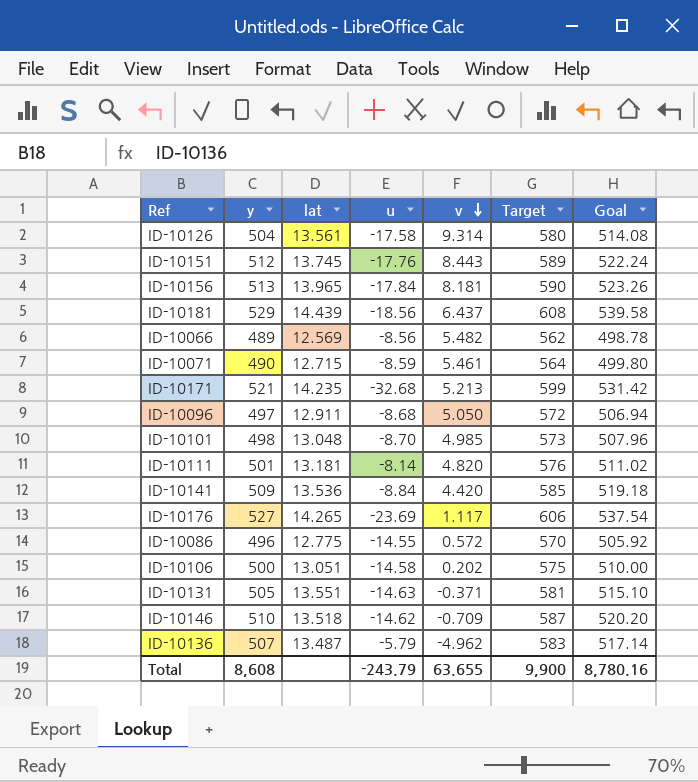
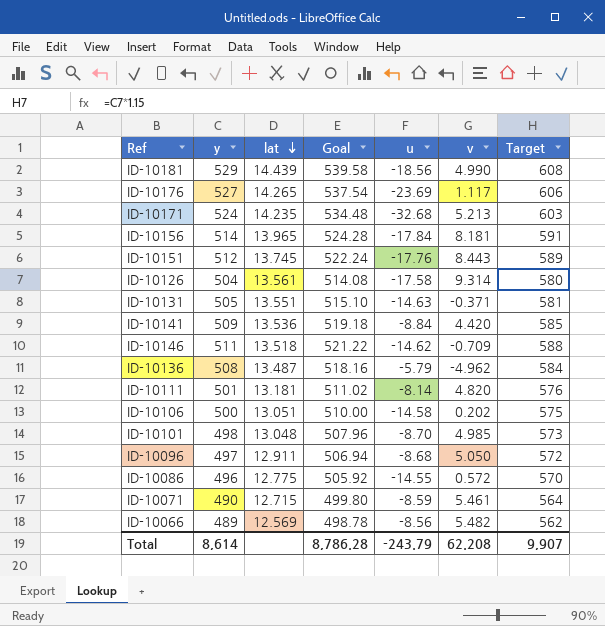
row order: v descending -> lat descending
column Goal | position: 7 -> 4
ID-10181 | v: 6.437 -> 4.990
ID-10171 | y: 521 -> 524
ID-10171 | Goal: 531.42 -> 534.48
ID-10171 | Target: 599 -> 603
ID-10156 | y: 513 -> 514
ID-10156 | Goal: 523.26 -> 524.28
ID-10156 | Target: 590 -> 591
ID-10146 | y: 510 -> 511
ID-10146 | Goal: 520.20 -> 521.22
ID-10146 | Target: 587 -> 588
ID-10136 | y: 507 -> 508
ID-10136 | Goal: 517.14 -> 518.16
ID-10136 | Target: 583 -> 584
Total | y: 8,608 -> 8,614
Total | Goal: 8,780.16 -> 8,786.28
Total | v: 63.655 -> 62.208
Total | Target: 9,900 -> 9,907

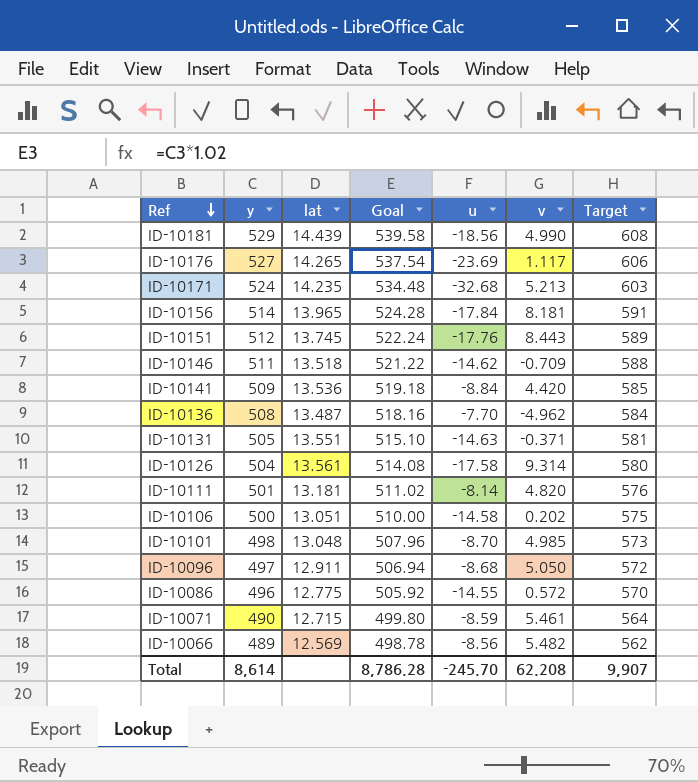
row order: lat descending -> Ref descending
ID-10136 | u: -5.79 -> -7.70
Total | u: -243.79 -> -245.70

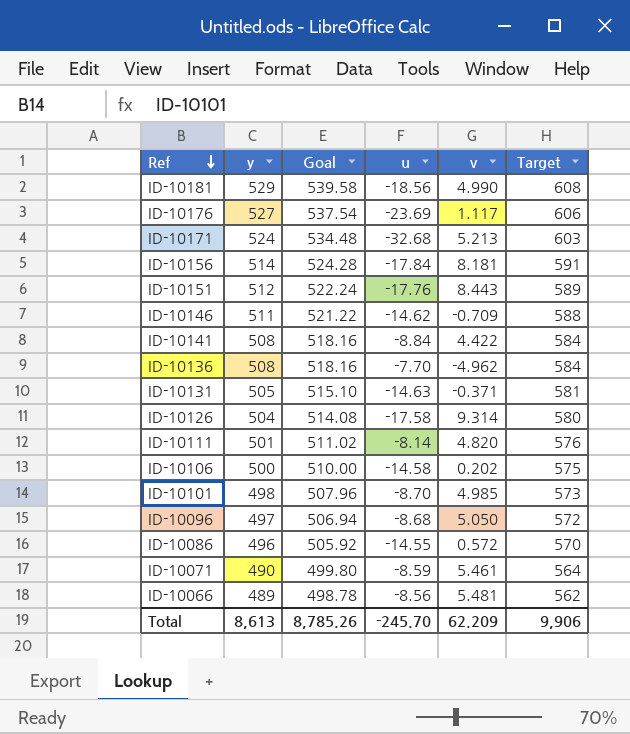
column lat | position: 3 -> none
ID-10141 | y: 509 -> 508
ID-10141 | Goal: 519.18 -> 518.16
ID-10141 | v: 4.420 -> 4.422
ID-10141 | Target: 585 -> 584
ID-10066 | v: 5.482 -> 5.481
Total | y: 8,614 -> 8,613
Total | Goal: 8,786.28 -> 8,785.26
Total | v: 62.208 -> 62.209
Total | Target: 9,907 -> 9,906

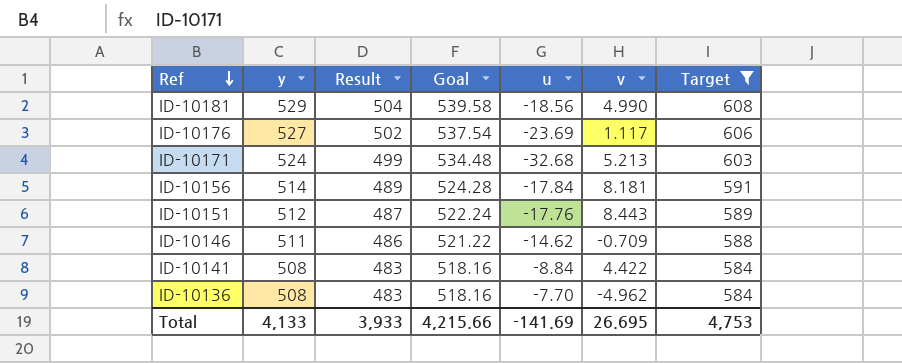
filter: none -> Target >= 584
column Result | formula: none -> [y] - 25
Total | y: 8,613 -> 4,133
Total | Goal: 8,785.26 -> 4,215.66
Total | u: -245.70 -> -141.69
Total | v: 62.209 -> 26.695
Total | Target: 9,906 -> 4,753

